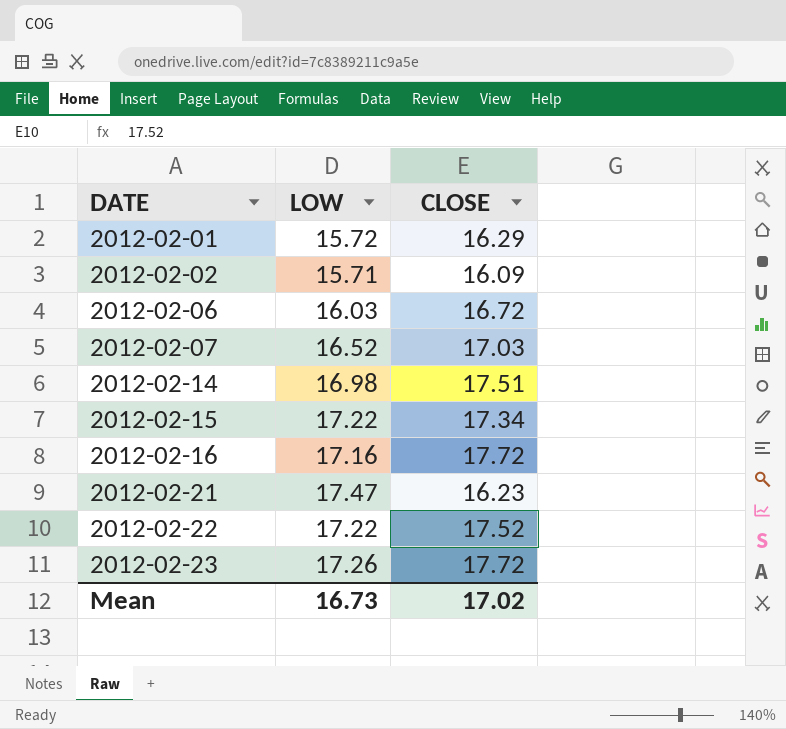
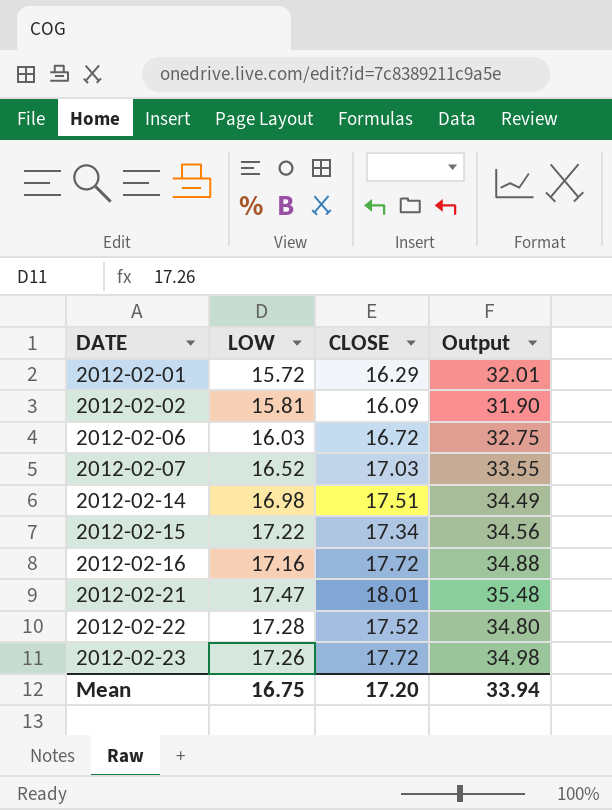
column Output | formula: none -> [LOW] + [CLOSE]
2012-02-02 | LOW: 15.71 -> 15.81
2012-02-21 | CLOSE: 16.23 -> 18.01
2012-02-22 | LOW: 17.22 -> 17.28
Mean | LOW: 16.73 -> 16.75
Mean | CLOSE: 17.02 -> 17.20

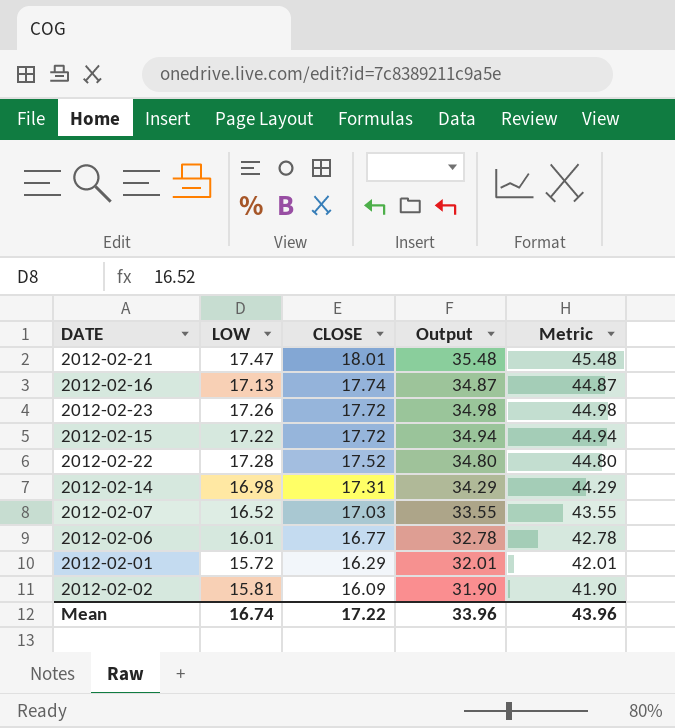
row order: DATE ascending -> CLOSE descending
column Metric | formula: none -> [Output] + 10
2012-02-16 | LOW: 17.16 -> 17.13
2012-02-16 | CLOSE: 17.72 -> 17.74
2012-02-16 | Output: 34.88 -> 34.87
2012-02-15 | CLOSE: 17.34 -> 17.72
2012-02-15 | Output: 34.56 -> 34.94
2012-02-14 | CLOSE: 17.51 -> 17.31
2012-02-14 | Output: 34.49 -> 34.29
2012-02-06 | LOW: 16.03 -> 16.01
2012-02-06 | CLOSE: 16.72 -> 16.77
2012-02-06 | Output: 32.75 -> 32.78
Mean | LOW: 16.75 -> 16.74
Mean | CLOSE: 17.20 -> 17.22
Mean | Output: 33.94 -> 33.96

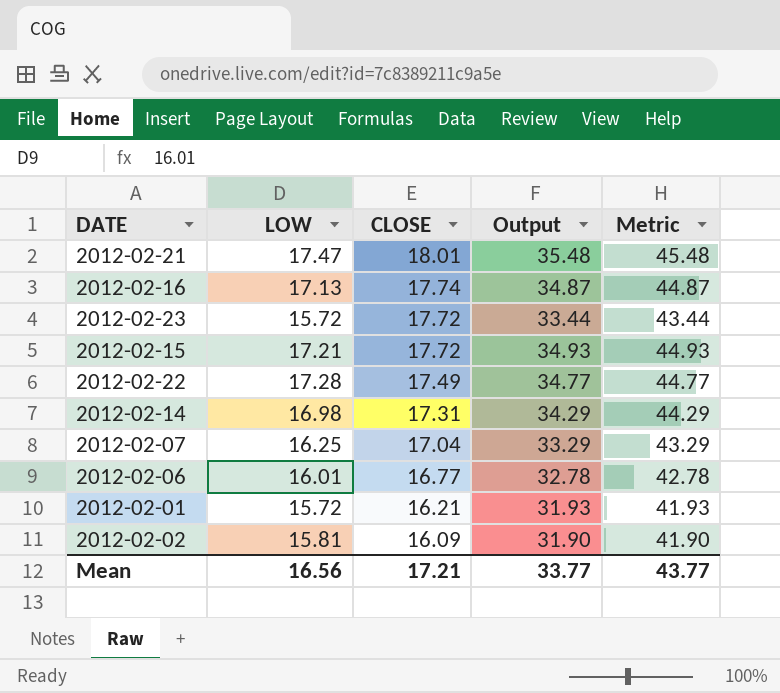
2012-02-23 | LOW: 17.26 -> 15.72
2012-02-23 | Output: 34.98 -> 33.44
2012-02-23 | Metric: 44.98 -> 43.44
2012-02-15 | LOW: 17.22 -> 17.21
2012-02-15 | Output: 34.94 -> 34.93
2012-02-15 | Metric: 44.94 -> 44.93
2012-02-22 | CLOSE: 17.52 -> 17.49
2012-02-22 | Output: 34.80 -> 34.77
2012-02-22 | Metric: 44.80 -> 44.77
2012-02-07 | LOW: 16.52 -> 16.25
2012-02-07 | CLOSE: 17.03 -> 17.04
2012-02-07 | Output: 33.55 -> 33.29
2012-02-07 | Metric: 43.55 -> 43.29
2012-02-01 | CLOSE: 16.29 -> 16.21
2012-02-01 | Output: 32.01 -> 31.93
2012-02-01 | Metric: 42.01 -> 41.93
Mean | LOW: 16.74 -> 16.56
Mean | CLOSE: 17.22 -> 17.21
Mean | Output: 33.96 -> 33.77
Mean | Metric: 43.96 -> 43.77

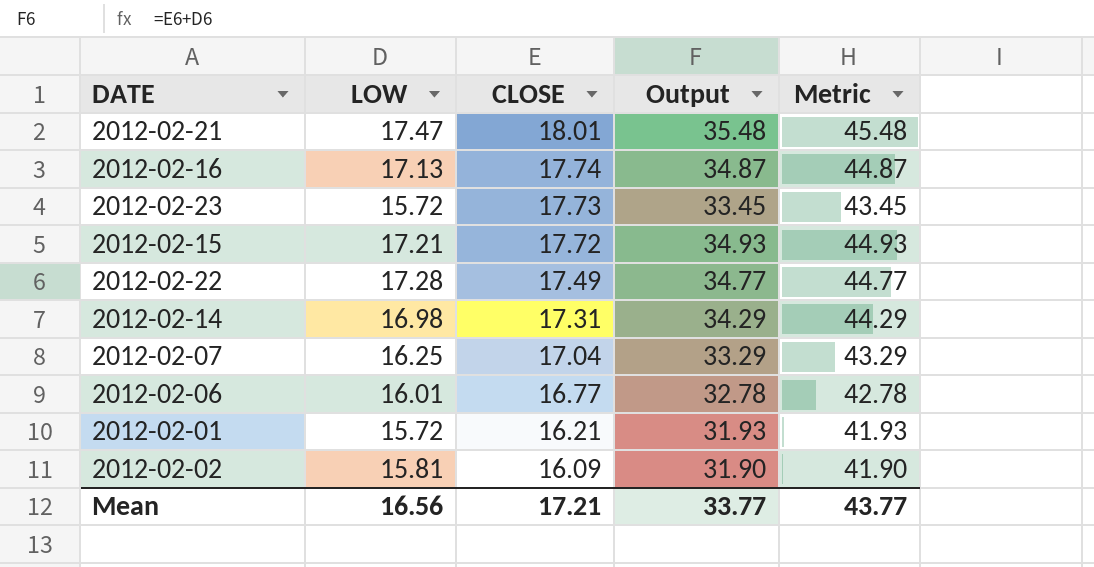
2012-02-23 | CLOSE: 17.72 -> 17.73
2012-02-23 | Output: 33.44 -> 33.45
2012-02-23 | Metric: 43.44 -> 43.45

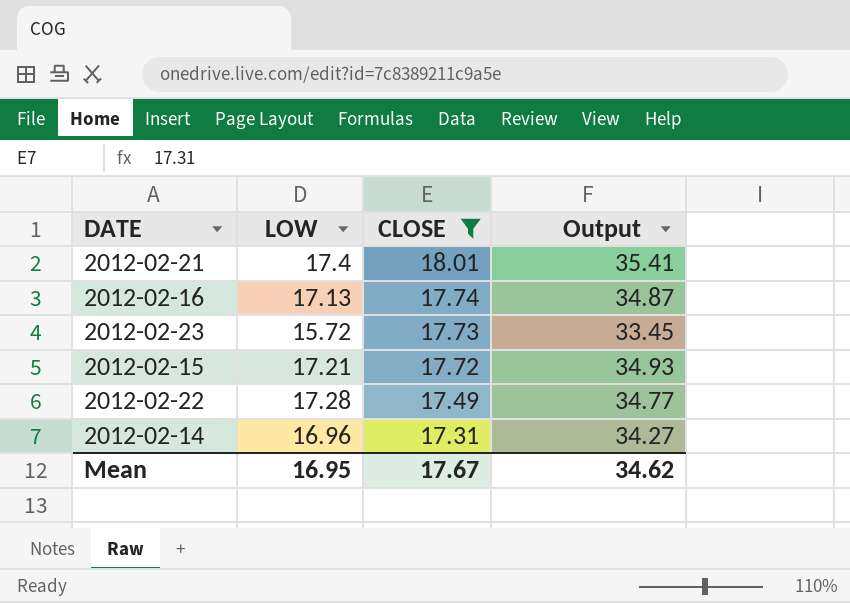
filter: none -> CLOSE >= 17.31
column Metric | formula: [Output] + 10 -> none
2012-02-21 | LOW: 17.47 -> 17.4
2012-02-21 | Output: 35.48 -> 35.41
2012-02-14 | LOW: 16.98 -> 16.96
2012-02-14 | Output: 34.29 -> 34.27
Mean | LOW: 16.56 -> 16.95
Mean | CLOSE: 17.21 -> 17.67
Mean | Output: 33.77 -> 34.62

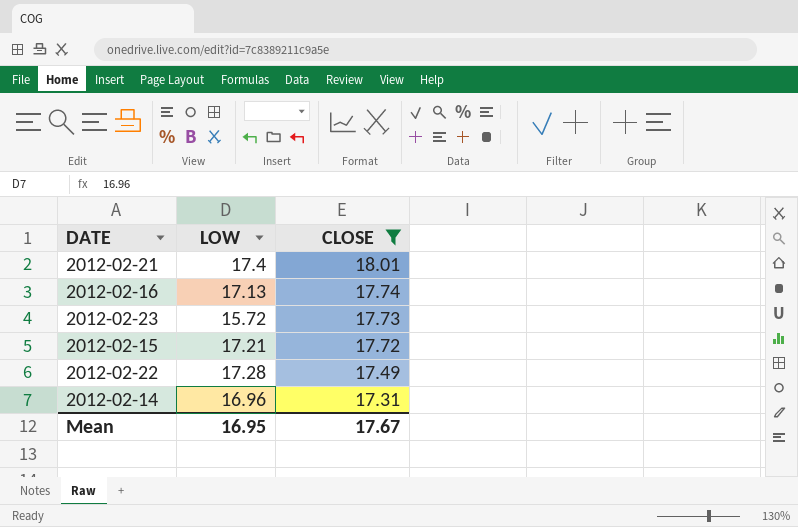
column Output | formula: [LOW] + [CLOSE] -> none

